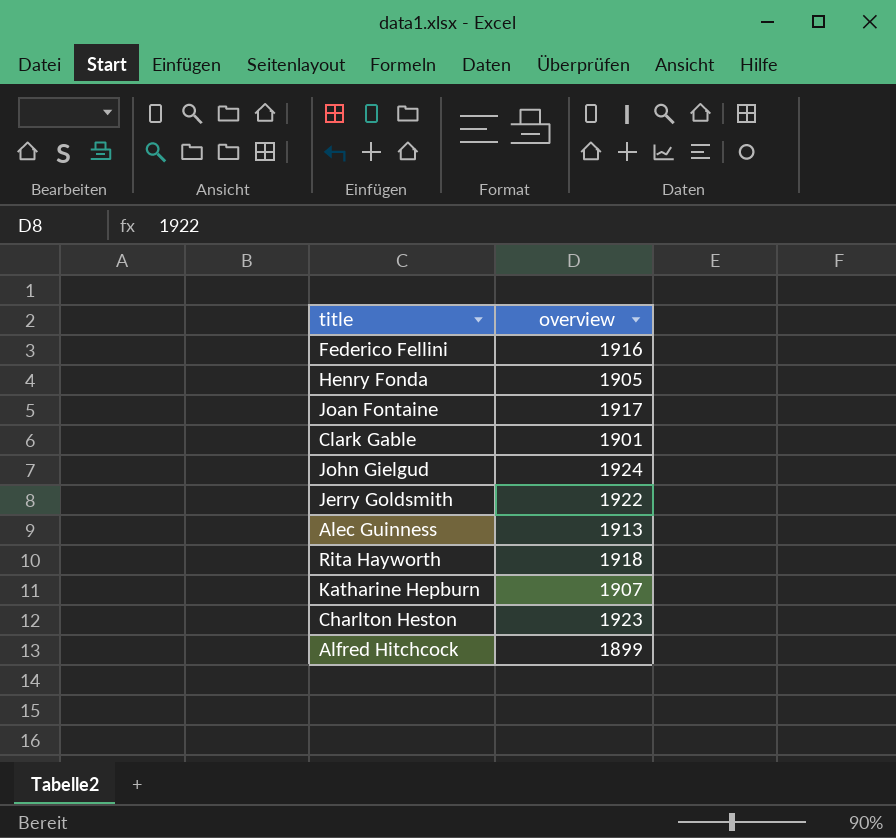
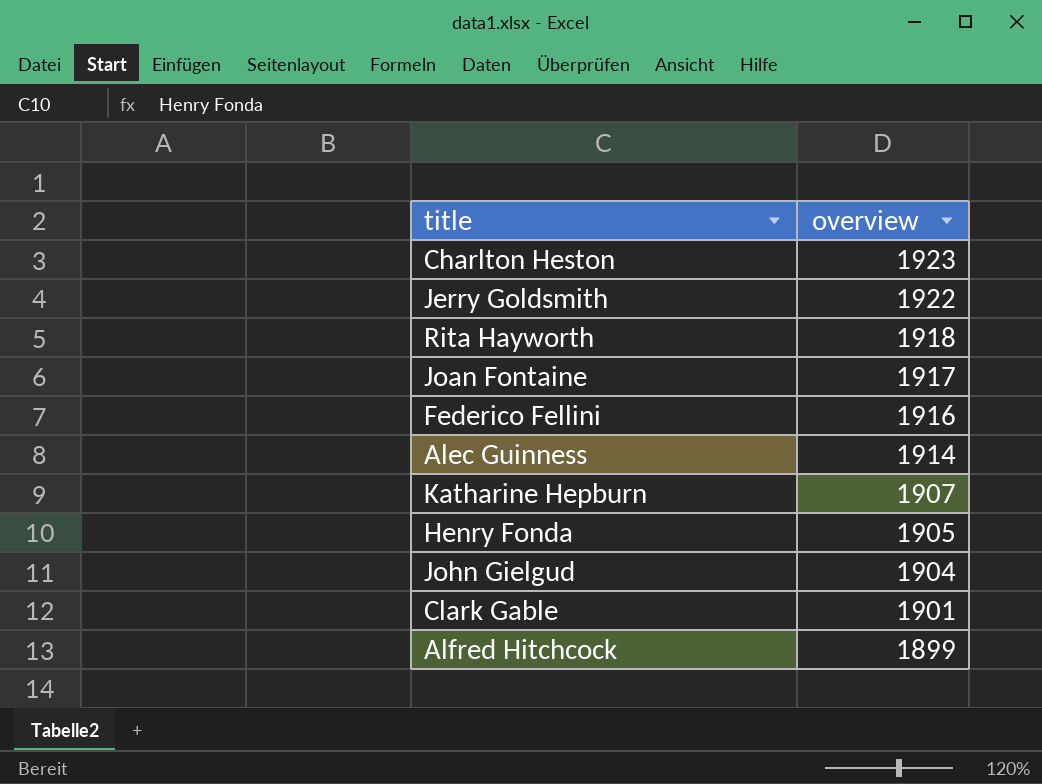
row order: none -> overview descending
Alec Guinness | overview: 1913 -> 1914
John Gielgud | overview: 1924 -> 1904

